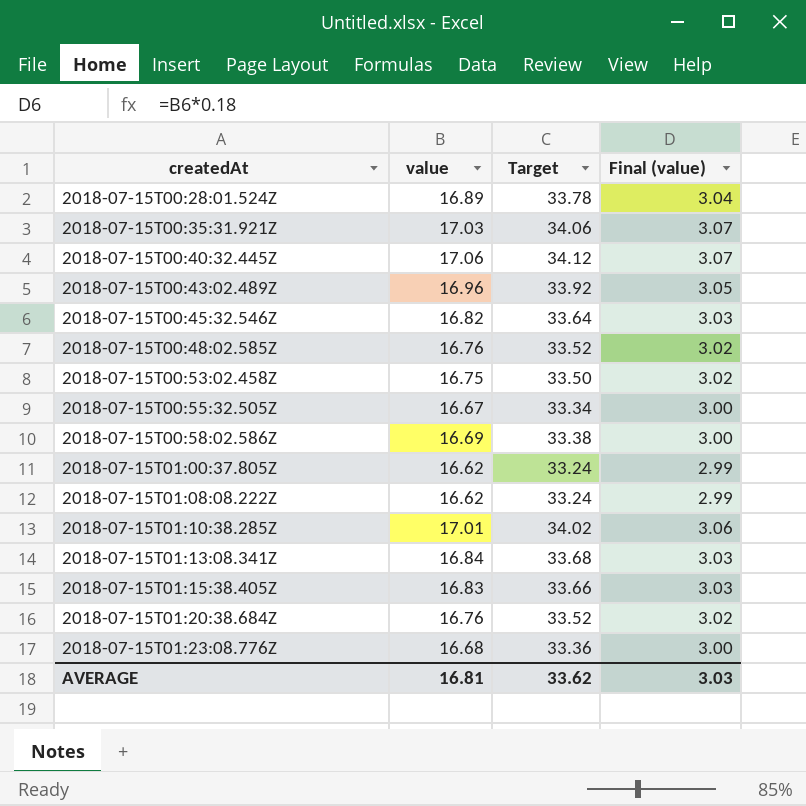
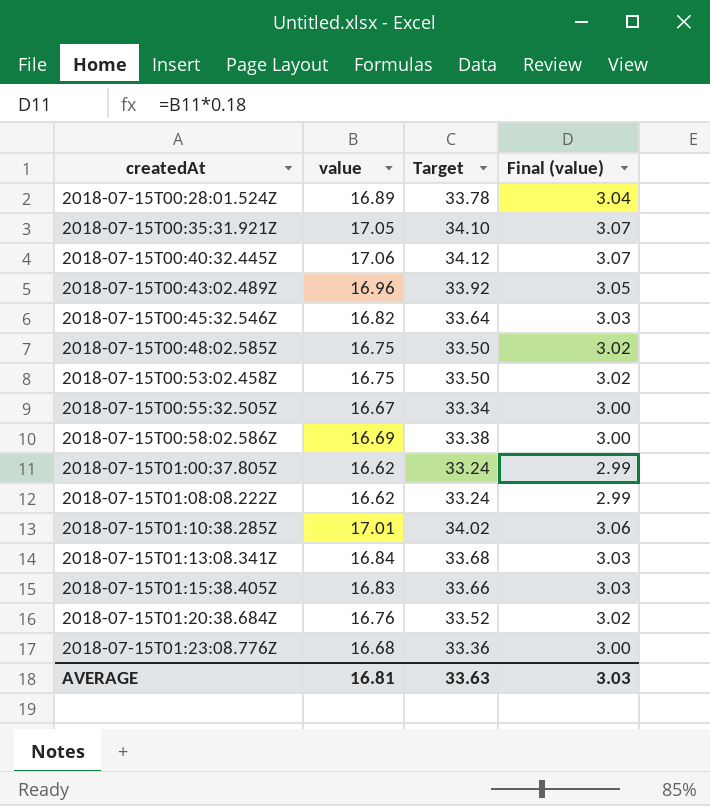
2018-07-15T00:35:31.921Z | value: 17.03 -> 17.05
2018-07-15T00:35:31.921Z | Target: 34.06 -> 34.10
2018-07-15T00:48:02.585Z | value: 16.76 -> 16.75
2018-07-15T00:48:02.585Z | Target: 33.52 -> 33.50
AVERAGE | Target: 33.62 -> 33.63

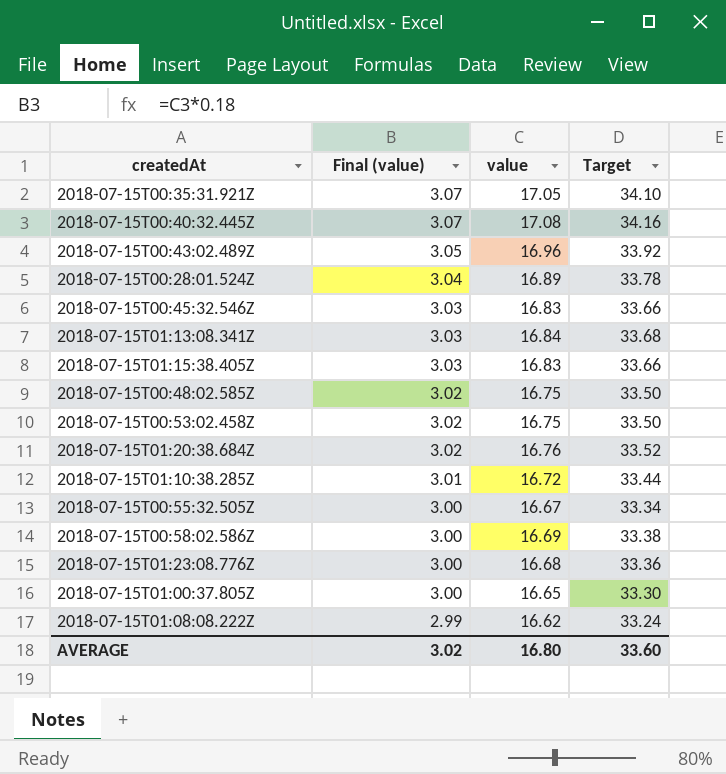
row order: createdAt ascending -> Final (value) descending
column Final (value) | position: 4 -> 2
2018-07-15T00:40:32.445Z | value: 17.06 -> 17.08
2018-07-15T00:40:32.445Z | Target: 34.12 -> 34.16
2018-07-15T00:45:32.546Z | value: 16.82 -> 16.83
2018-07-15T00:45:32.546Z | Target: 33.64 -> 33.66
2018-07-15T01:10:38.285Z | Final (value): 3.06 -> 3.01
2018-07-15T01:10:38.285Z | value: 17.01 -> 16.72
2018-07-15T01:10:38.285Z | Target: 34.02 -> 33.44
2018-07-15T01:00:37.805Z | Final (value): 2.99 -> 3.00
2018-07-15T01:00:37.805Z | value: 16.62 -> 16.65
2018-07-15T01:00:37.805Z | Target: 33.24 -> 33.30
AVERAGE | Final (value): 3.03 -> 3.02
AVERAGE | value: 16.81 -> 16.80
AVERAGE | Target: 33.63 -> 33.60

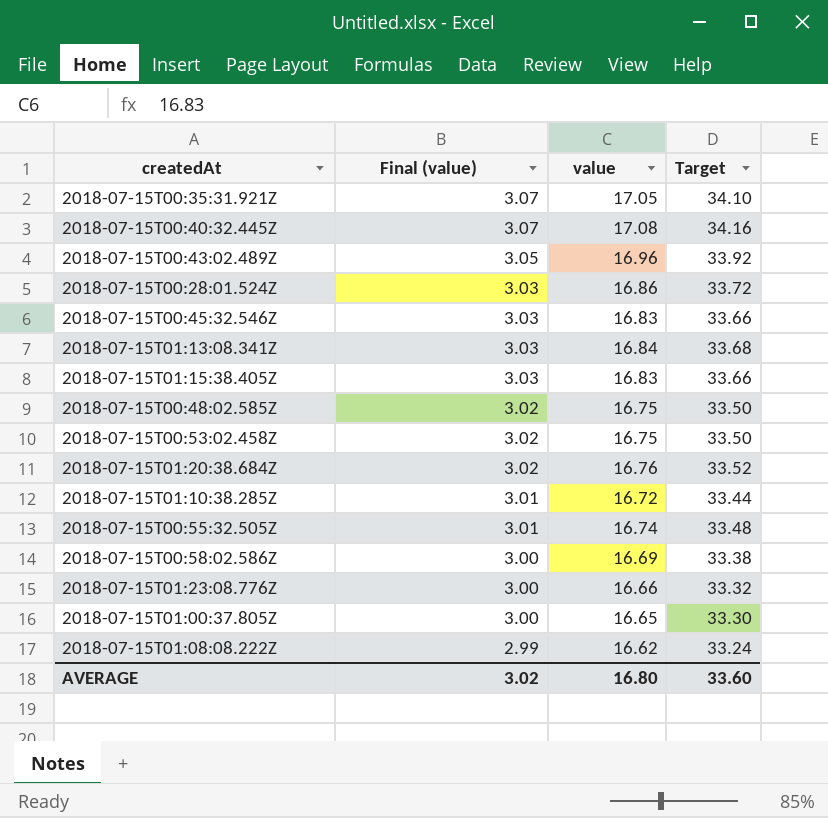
2018-07-15T00:28:01.524Z | Final (value): 3.04 -> 3.03
2018-07-15T00:28:01.524Z | value: 16.89 -> 16.86
2018-07-15T00:28:01.524Z | Target: 33.78 -> 33.72
2018-07-15T00:55:32.505Z | Final (value): 3.00 -> 3.01
2018-07-15T00:55:32.505Z | value: 16.67 -> 16.74
2018-07-15T00:55:32.505Z | Target: 33.34 -> 33.48
2018-07-15T01:23:08.776Z | value: 16.68 -> 16.66
2018-07-15T01:23:08.776Z | Target: 33.36 -> 33.32

